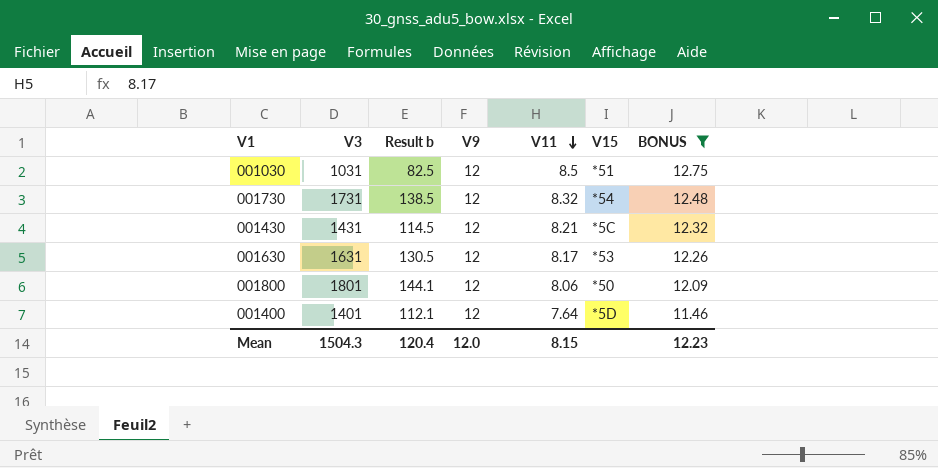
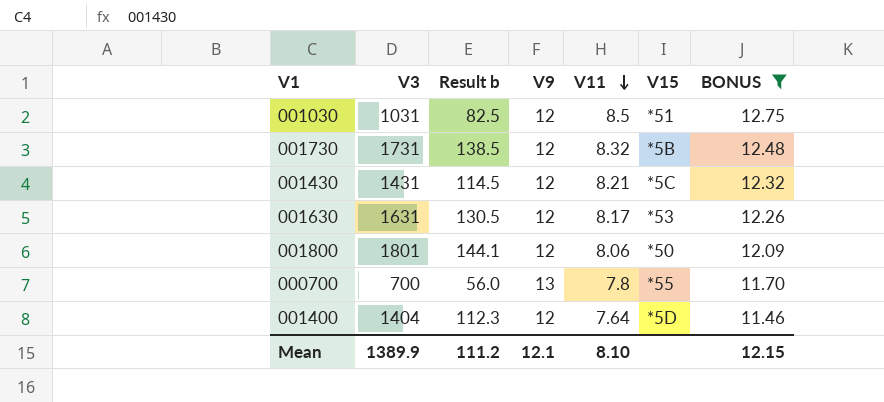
001730 | V15: *54 -> *5B
row 000700: none -> 700 | 56.0 | 13 | 7.8 | *55 | 11.70
001400 | V3: 1401 -> 1404
001400 | Result b: 112.1 -> 112.3
Mean | V3: 1504.3 -> 1389.9
Mean | Result b: 120.4 -> 111.2
Mean | V9: 12.0 -> 12.1
Mean | V11: 8.15 -> 8.10
Mean | BONUS: 12.23 -> 12.15

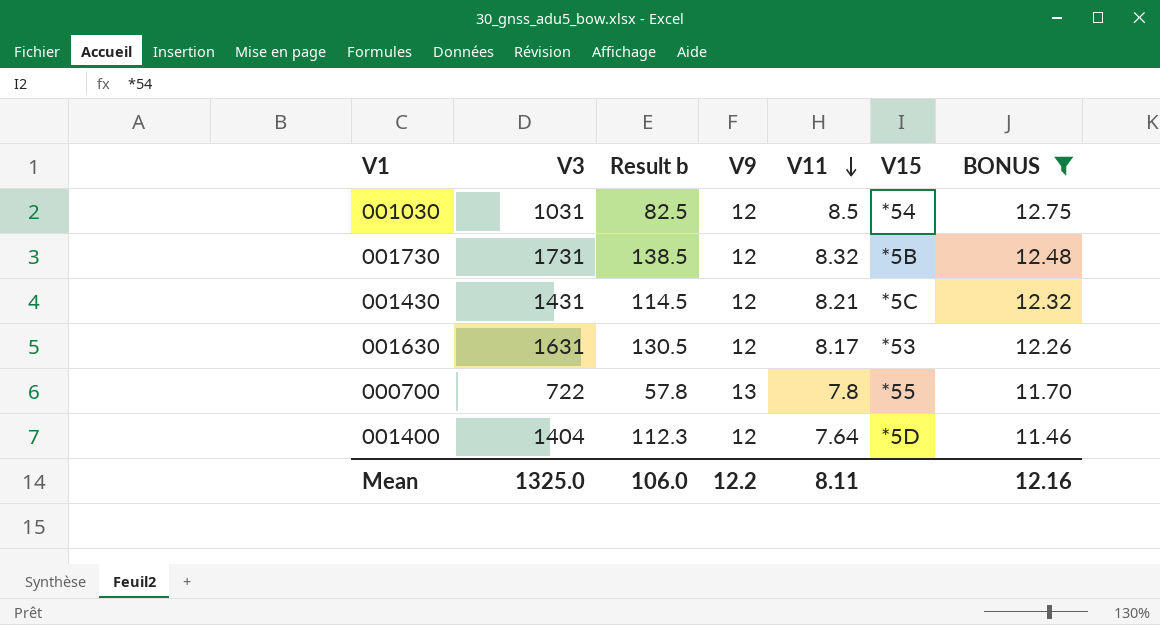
row 001800: 1801 | 144.1 | 12 | 8.06 | *50 | 12.09 -> none
001030 | V15: *51 -> *54
000700 | V3: 700 -> 722
000700 | Result b: 56.0 -> 57.8
Mean | V3: 1389.9 -> 1325.0
Mean | Result b: 111.2 -> 106.0
Mean | V9: 12.1 -> 12.2
Mean | V11: 8.10 -> 8.11
Mean | BONUS: 12.15 -> 12.16

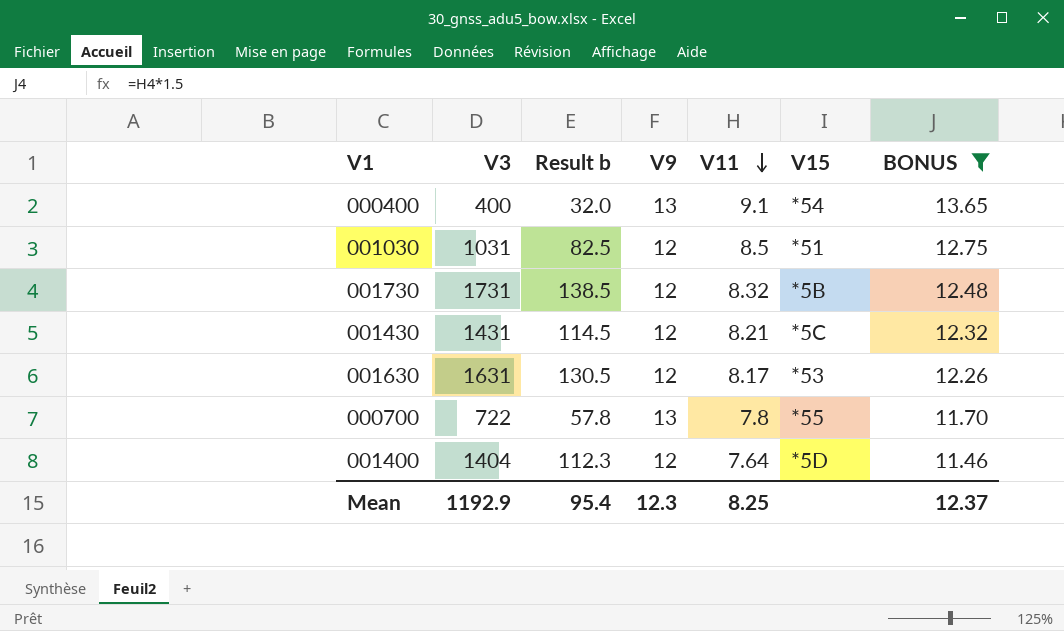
row 000400: none -> 400 | 32.0 | 13 | 9.1 | *54 | 13.65
001030 | V15: *54 -> *51
Mean | V3: 1325.0 -> 1192.9
Mean | Result b: 106.0 -> 95.4
Mean | V9: 12.2 -> 12.3
Mean | V11: 8.11 -> 8.25
Mean | BONUS: 12.16 -> 12.37

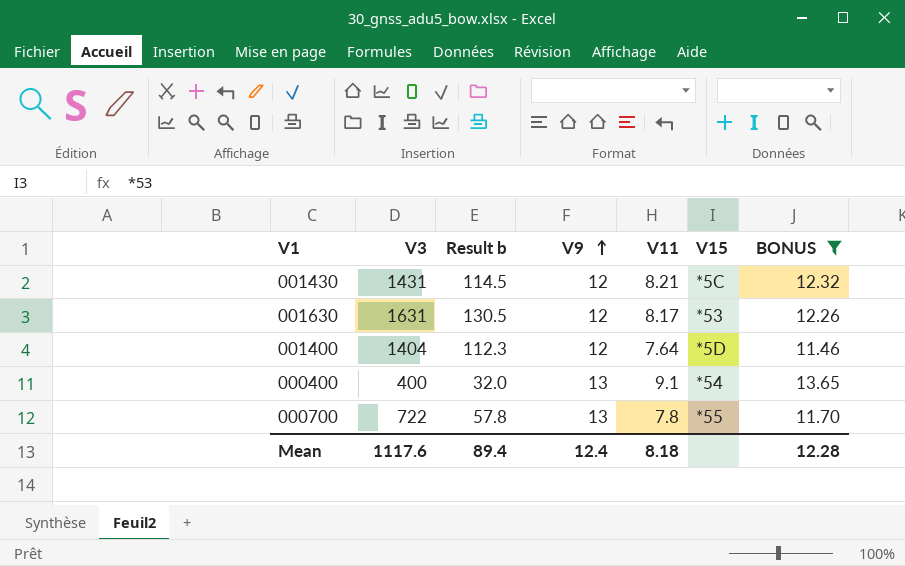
row order: V11 descending -> V9 ascending
row 001030: 1031 | 82.5 | 12 | 8.5 | *51 | 12.75 -> none
row 001730: 1731 | 138.5 | 12 | 8.32 | *5B | 12.48 -> none
Mean | V3: 1192.9 -> 1117.6
Mean | Result b: 95.4 -> 89.4
Mean | V9: 12.3 -> 12.4
Mean | V11: 8.25 -> 8.18
Mean | BONUS: 12.37 -> 12.28

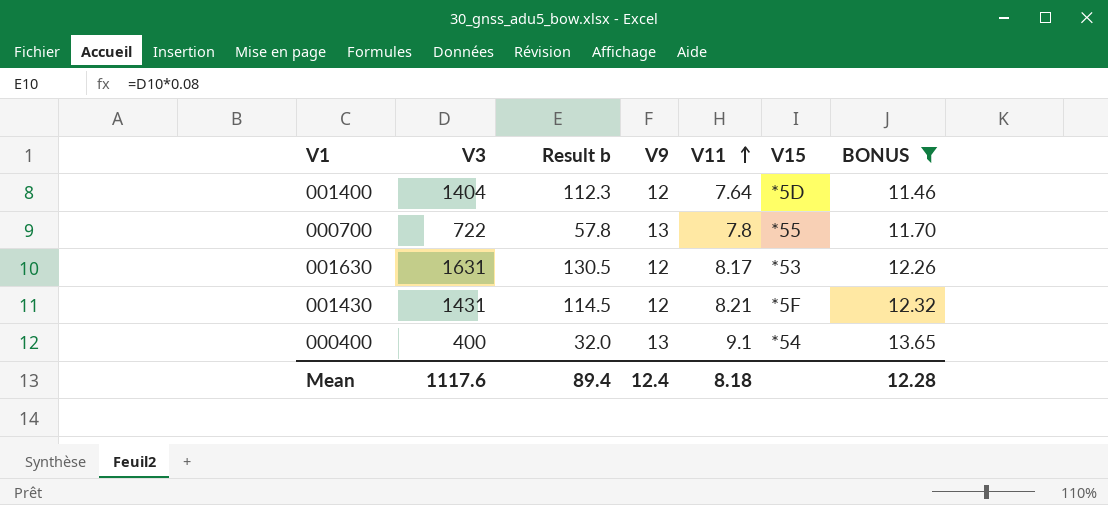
row order: V9 ascending -> V11 ascending
001430 | V15: *5C -> *5F

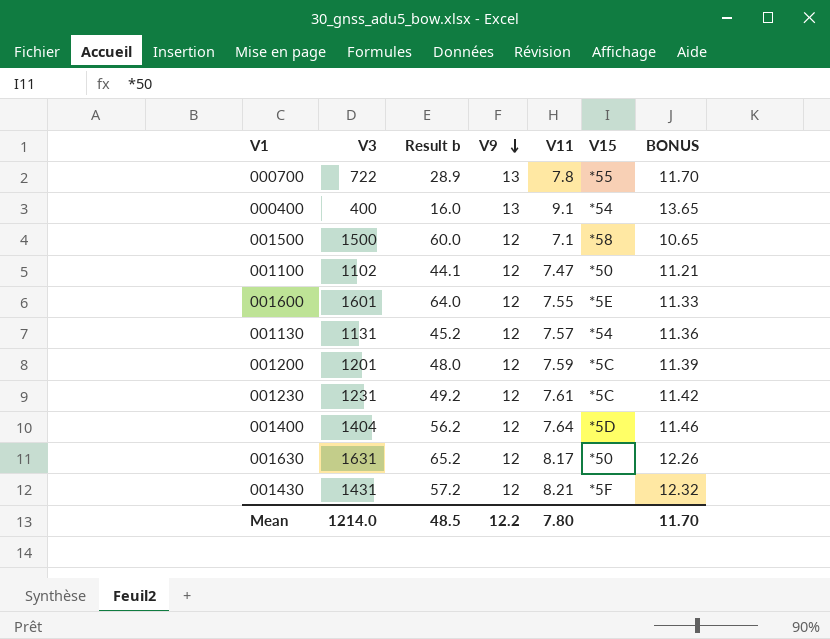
filter: BONUS >= 11.46 -> none
row order: V11 ascending -> V9 descending
column Result b | formula: [V3] * 0.08 -> [V3] * 0.04
001630 | V15: *53 -> *50
Mean | V3: 1117.6 -> 1214.0
Mean | Result b: 89.4 -> 48.5
Mean | V9: 12.4 -> 12.2
Mean | V11: 8.18 -> 7.80
Mean | BONUS: 12.28 -> 11.70

